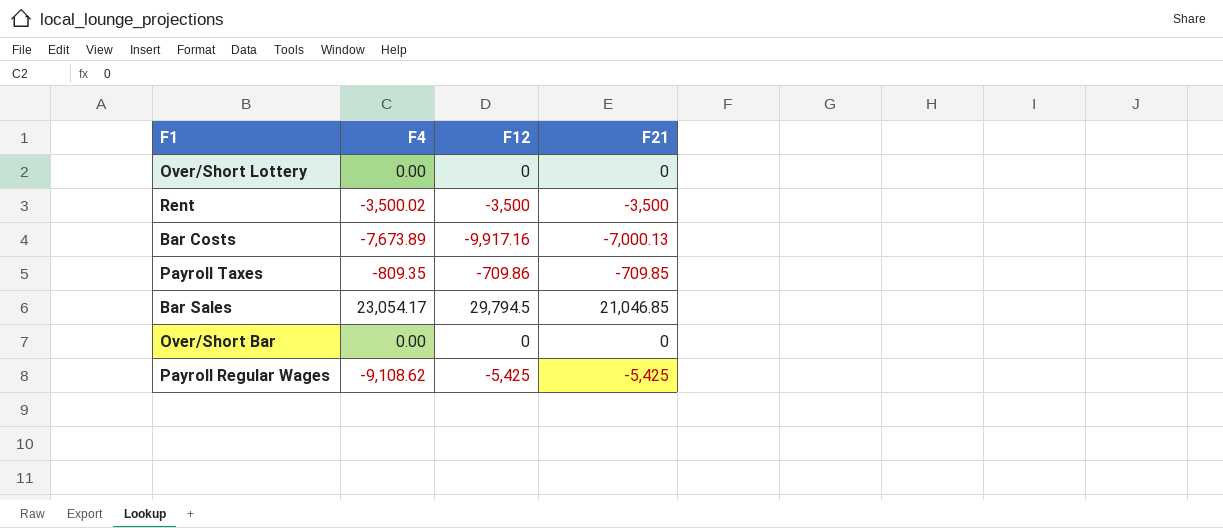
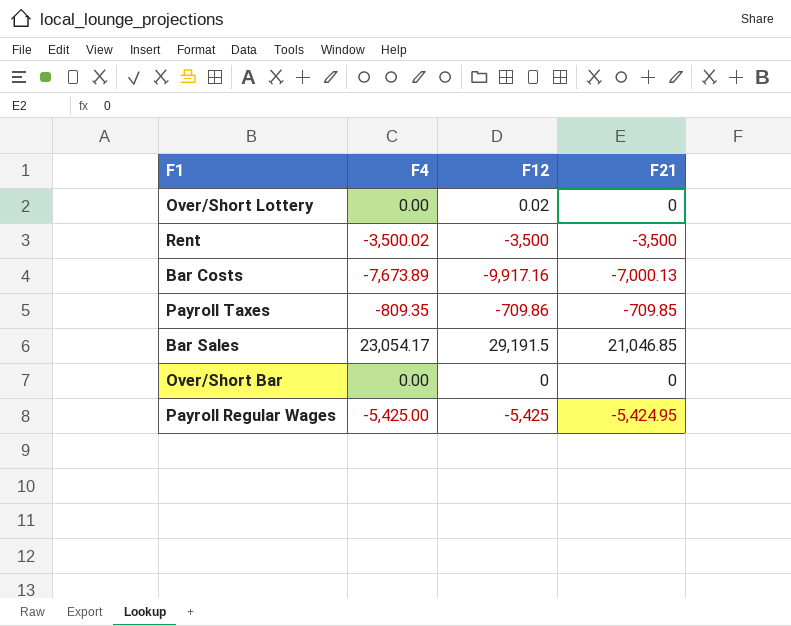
Over/Short Lottery | F12: 0 -> 0.02
Bar Sales | F12: 29,794.5 -> 29,191.5
Payroll Regular Wages | F4: -9,108.62 -> -5,425.00
Payroll Regular Wages | F21: -5,425 -> -5,424.95

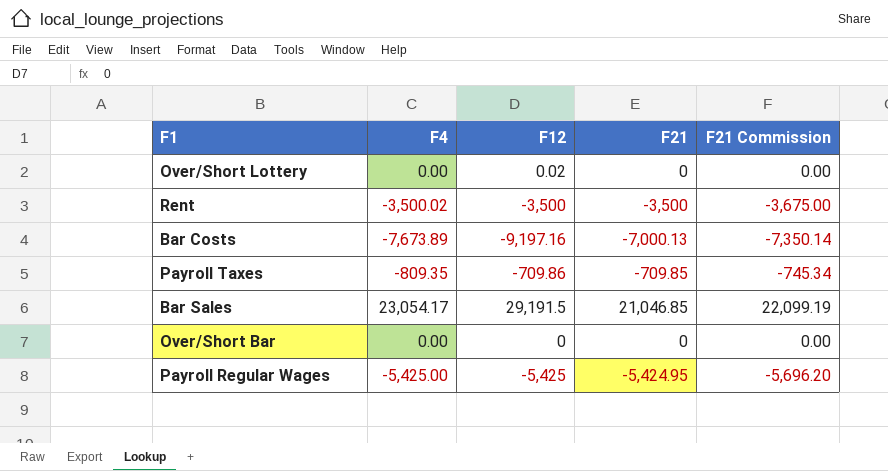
column F21 Commission | formula: none -> [F21] * 1.05
Bar Costs | F12: -9,917.16 -> -9,197.16

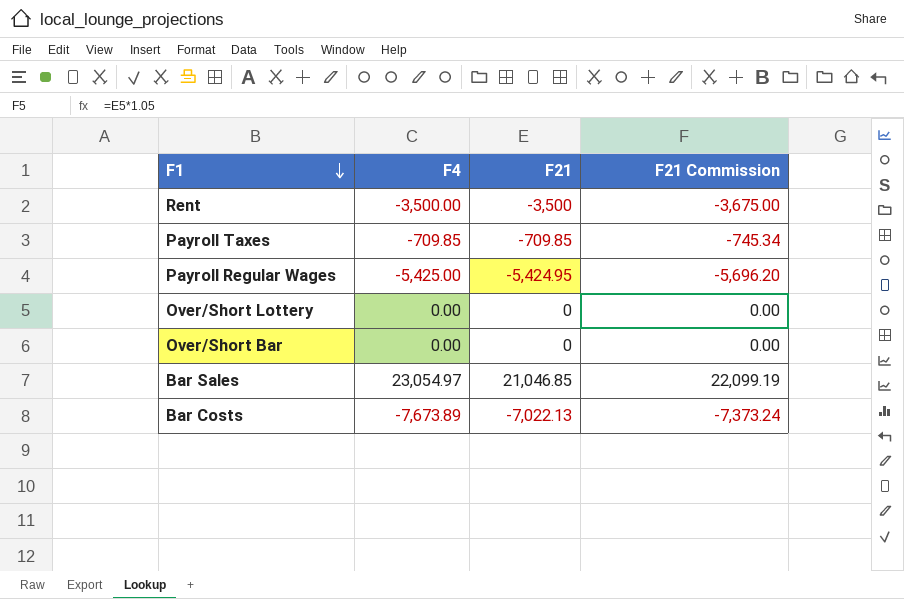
row order: none -> F1 descending
column F12 | position: 3 -> none
Rent | F4: -3,500.02 -> -3,500.00
Payroll Taxes | F4: -809.35 -> -709.85
Bar Sales | F4: 23,054.17 -> 23,054.97
Bar Costs | F21: -7,000.13 -> -7,022.13
Bar Costs | F21 Commission: -7,350.14 -> -7,373.24

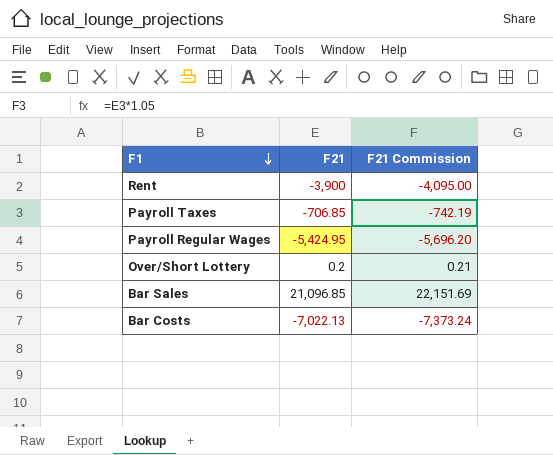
column F4 | position: 2 -> none
row Over/Short Bar: 0.00 | 0 | 0.00 -> none
Rent | F21: -3,500 -> -3,900
Rent | F21 Commission: -3,675.00 -> -4,095.00
Payroll Taxes | F21: -709.85 -> -706.85
Payroll Taxes | F21 Commission: -745.34 -> -742.19
Over/Short Lottery | F21: 0 -> 0.2
Over/Short Lottery | F21 Commission: 0.00 -> 0.21
Bar Sales | F21: 21,046.85 -> 21,096.85
Bar Sales | F21 Commission: 22,099.19 -> 22,151.69

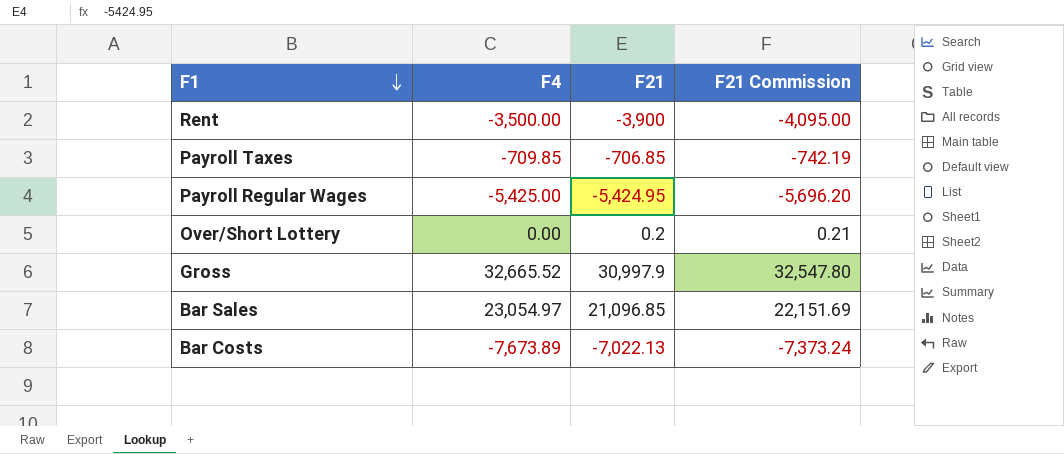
column F4 | position: none -> 2
row Gross: none -> 32,665.52 | 30,997.9 | 32,547.80

